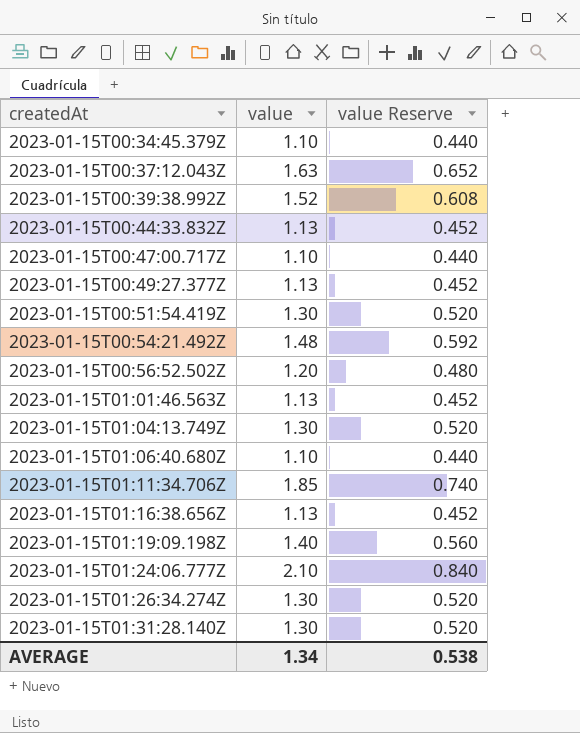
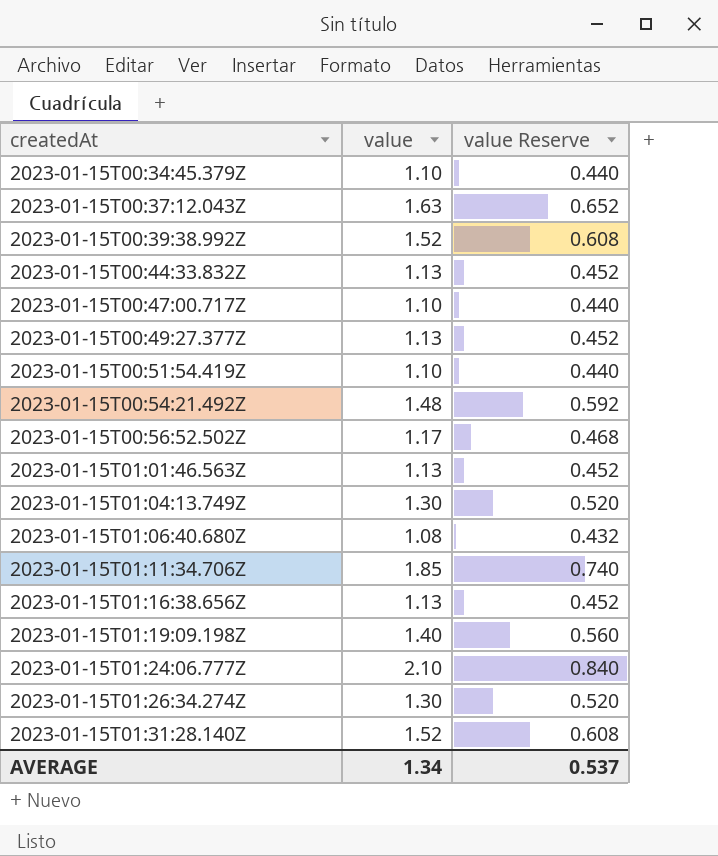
2023-01-15T00:51:54.419Z | value: 1.30 -> 1.10
2023-01-15T00:51:54.419Z | value Reserve: 0.520 -> 0.440
2023-01-15T00:56:52.502Z | value: 1.20 -> 1.17
2023-01-15T00:56:52.502Z | value Reserve: 0.480 -> 0.468
2023-01-15T01:06:40.680Z | value: 1.10 -> 1.08
2023-01-15T01:06:40.680Z | value Reserve: 0.440 -> 0.432
2023-01-15T01:31:28.140Z | value: 1.30 -> 1.52
2023-01-15T01:31:28.140Z | value Reserve: 0.520 -> 0.608
AVERAGE | value Reserve: 0.538 -> 0.537

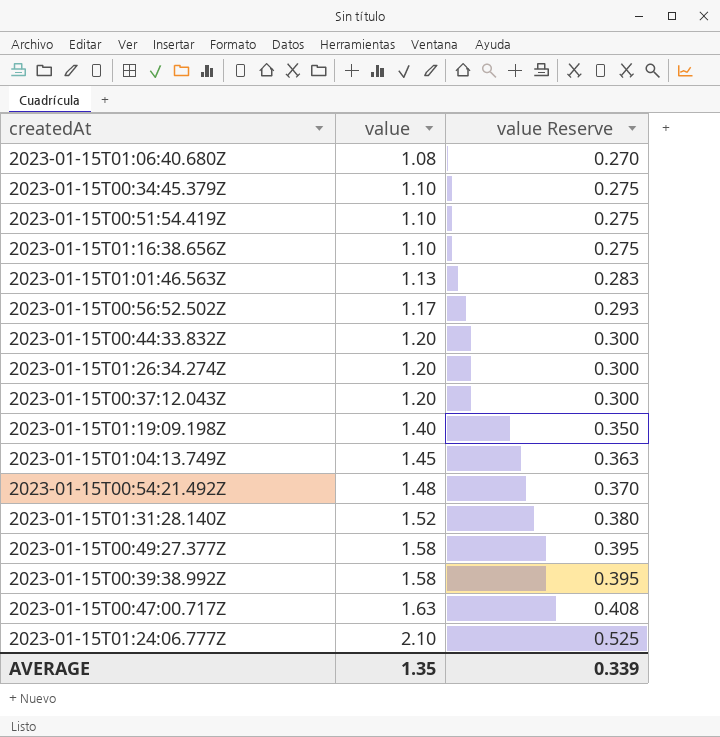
row order: createdAt ascending -> value ascending
column value Reserve | formula: [value] * 0.4 -> [value] * 0.25
row 2023-01-15T01:11:34.706Z: 1.85 | 0.740 -> none
2023-01-15T01:16:38.656Z | value: 1.13 -> 1.10
2023-01-15T00:44:33.832Z | value: 1.13 -> 1.20
2023-01-15T01:26:34.274Z | value: 1.30 -> 1.20
2023-01-15T00:37:12.043Z | value: 1.63 -> 1.20
2023-01-15T01:04:13.749Z | value: 1.30 -> 1.45
2023-01-15T00:49:27.377Z | value: 1.13 -> 1.58
2023-01-15T00:39:38.992Z | value: 1.52 -> 1.58
2023-01-15T00:47:00.717Z | value: 1.10 -> 1.63
AVERAGE | value: 1.34 -> 1.35
AVERAGE | value Reserve: 0.537 -> 0.339

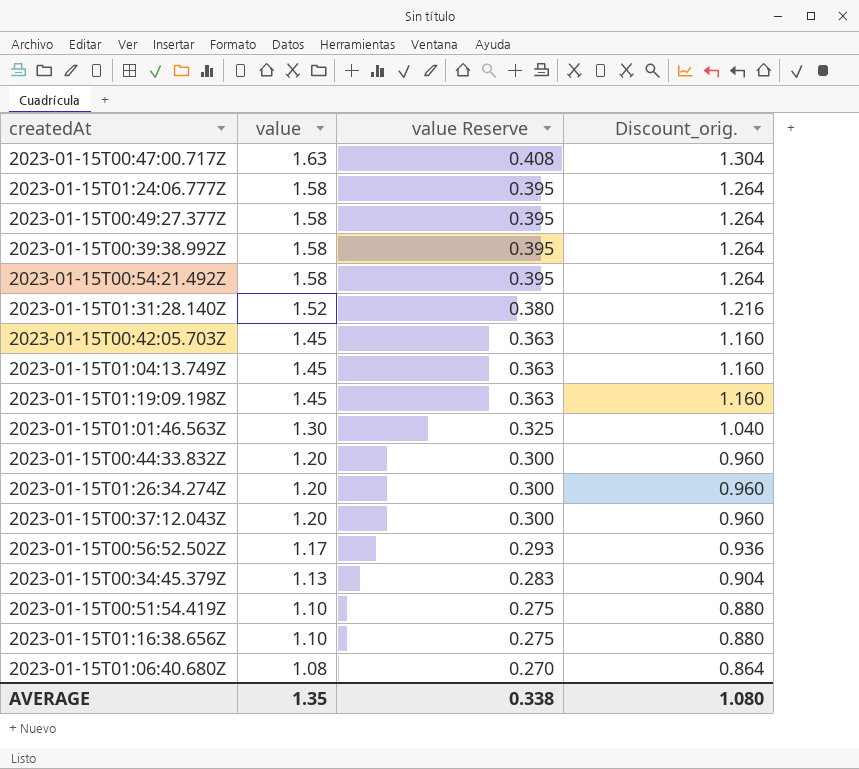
row order: value ascending -> value descending
column Discount_orig. | formula: none -> [value] * 0.8
2023-01-15T01:24:06.777Z | value: 2.10 -> 1.58
2023-01-15T01:24:06.777Z | value Reserve: 0.525 -> 0.395
2023-01-15T00:54:21.492Z | value: 1.48 -> 1.58
2023-01-15T00:54:21.492Z | value Reserve: 0.370 -> 0.395
row 2023-01-15T00:42:05.703Z: none -> 1.45 | 0.363 | 1.160
2023-01-15T01:19:09.198Z | value: 1.40 -> 1.45
2023-01-15T01:19:09.198Z | value Reserve: 0.350 -> 0.363
2023-01-15T01:01:46.563Z | value: 1.13 -> 1.30
2023-01-15T01:01:46.563Z | value Reserve: 0.283 -> 0.325
2023-01-15T00:34:45.379Z | value: 1.10 -> 1.13
2023-01-15T00:34:45.379Z | value Reserve: 0.275 -> 0.283
AVERAGE | value Reserve: 0.339 -> 0.338

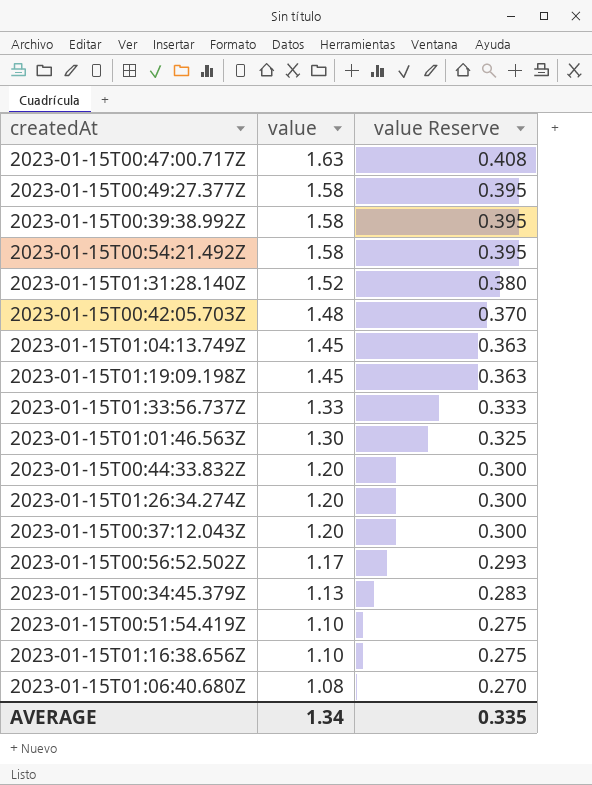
column Discount_orig. | formula: [value] * 0.8 -> none
row 2023-01-15T01:24:06.777Z: 1.58 | 0.395 | 1.264 -> none
2023-01-15T00:42:05.703Z | value: 1.45 -> 1.48
2023-01-15T00:42:05.703Z | value Reserve: 0.363 -> 0.370
row 2023-01-15T01:33:56.737Z: none -> 1.33 | 0.333
AVERAGE | value: 1.35 -> 1.34
AVERAGE | value Reserve: 0.338 -> 0.335

